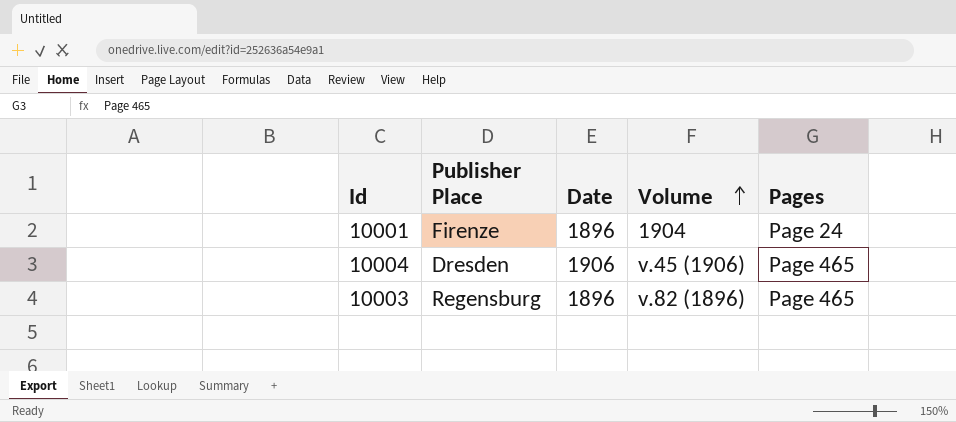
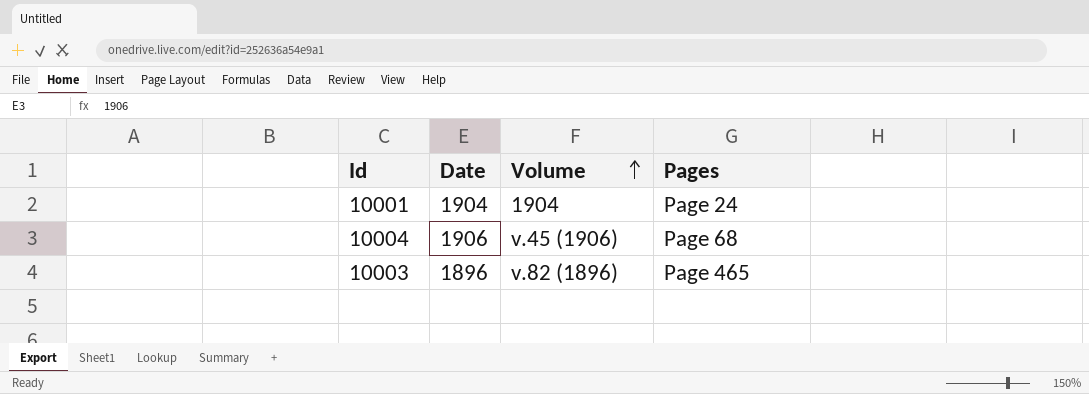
column Publisher Place | position: 2 -> none
10001 | Date: 1896 -> 1904
10004 | Pages: Page 465 -> Page 68

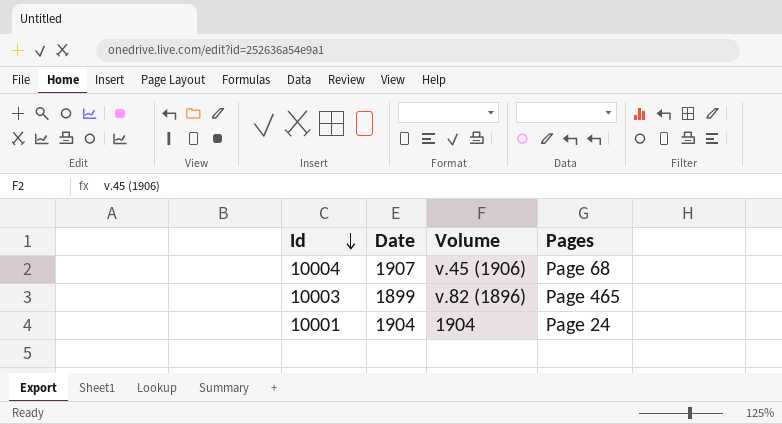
row order: Volume ascending -> Id descending
10004 | Date: 1906 -> 1907
10003 | Date: 1896 -> 1899

